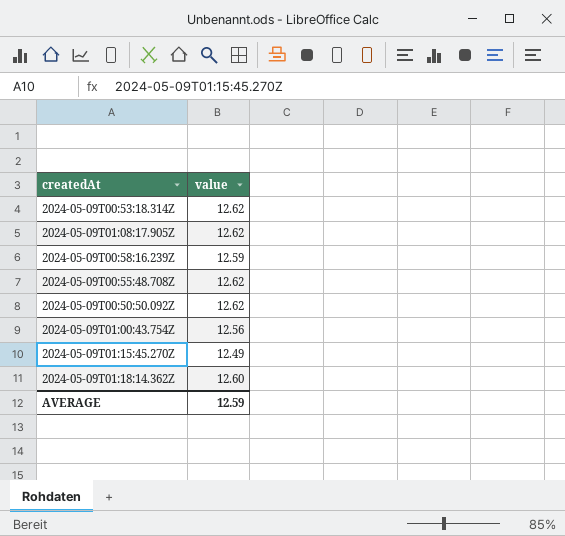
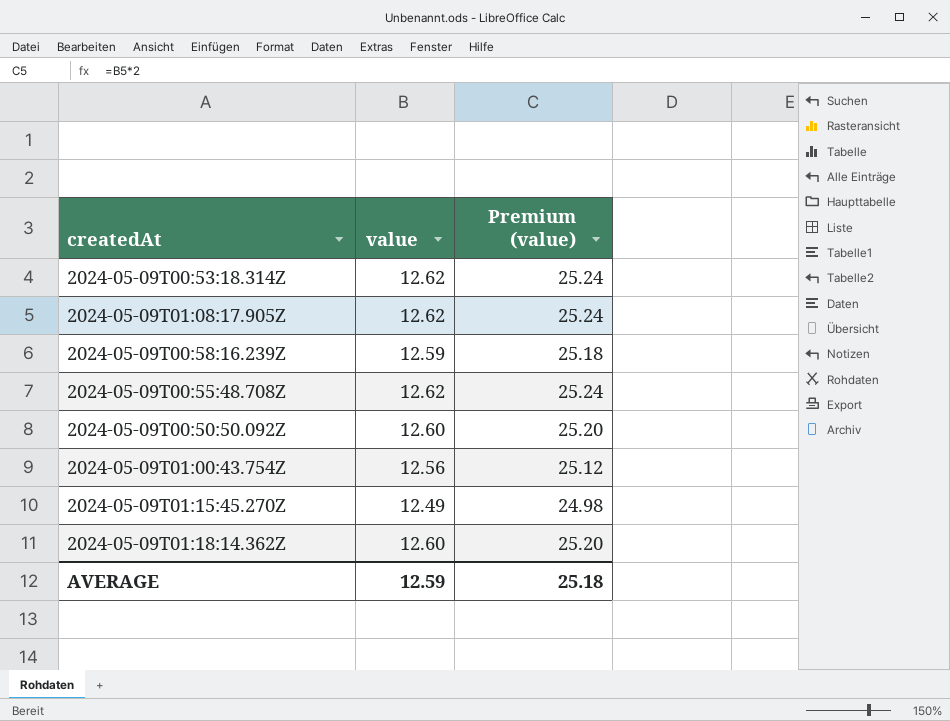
column Premium (value) | formula: none -> [value] * 2
2024-05-09T00:50:50.092Z | value: 12.62 -> 12.60

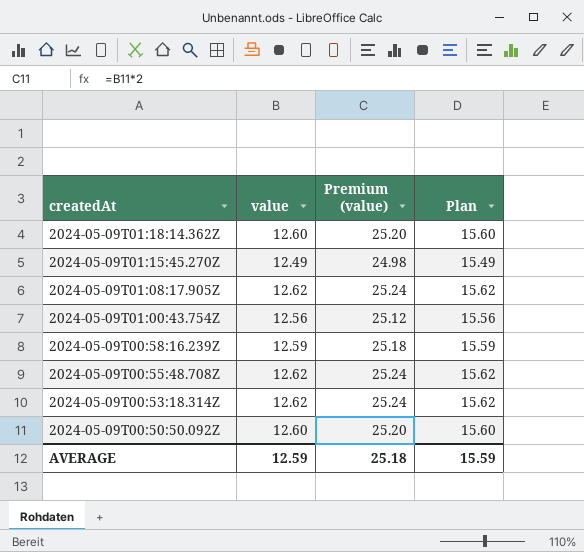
row order: none -> createdAt descending
column Plan | formula: none -> [value] + 3

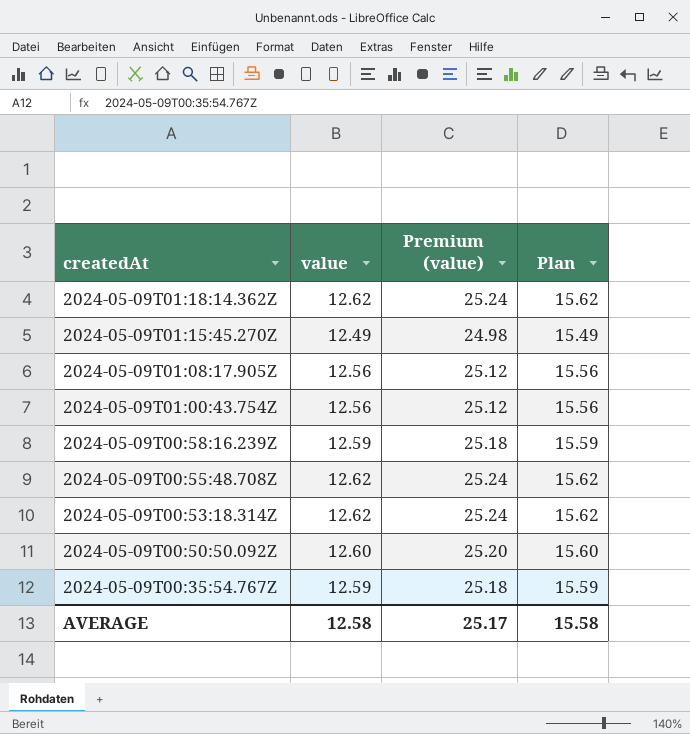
2024-05-09T01:18:14.362Z | value: 12.60 -> 12.62
2024-05-09T01:18:14.362Z | Premium (value): 25.20 -> 25.24
2024-05-09T01:18:14.362Z | Plan: 15.60 -> 15.62
2024-05-09T01:08:17.905Z | value: 12.62 -> 12.56
2024-05-09T01:08:17.905Z | Premium (value): 25.24 -> 25.12
2024-05-09T01:08:17.905Z | Plan: 15.62 -> 15.56
row 2024-05-09T00:35:54.767Z: none -> 12.59 | 25.18 | 15.59
AVERAGE | value: 12.59 -> 12.58
AVERAGE | Premium (value): 25.18 -> 25.17
AVERAGE | Plan: 15.59 -> 15.58

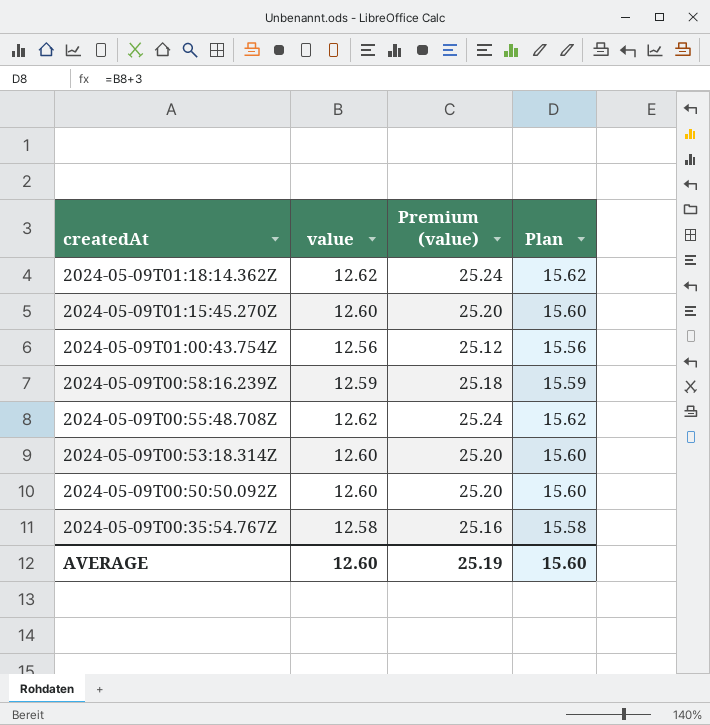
row 2024-05-09T01:08:17.905Z: 12.56 | 25.12 | 15.56 -> none
2024-05-09T01:15:45.270Z | value: 12.49 -> 12.60
2024-05-09T01:15:45.270Z | Premium (value): 24.98 -> 25.20
2024-05-09T01:15:45.270Z | Plan: 15.49 -> 15.60
2024-05-09T00:53:18.314Z | value: 12.62 -> 12.60
2024-05-09T00:53:18.314Z | Premium (value): 25.24 -> 25.20
2024-05-09T00:53:18.314Z | Plan: 15.62 -> 15.60
2024-05-09T00:35:54.767Z | value: 12.59 -> 12.58
2024-05-09T00:35:54.767Z | Premium (value): 25.18 -> 25.16
2024-05-09T00:35:54.767Z | Plan: 15.59 -> 15.58
AVERAGE | value: 12.58 -> 12.60
AVERAGE | Premium (value): 25.17 -> 25.19
AVERAGE | Plan: 15.58 -> 15.60

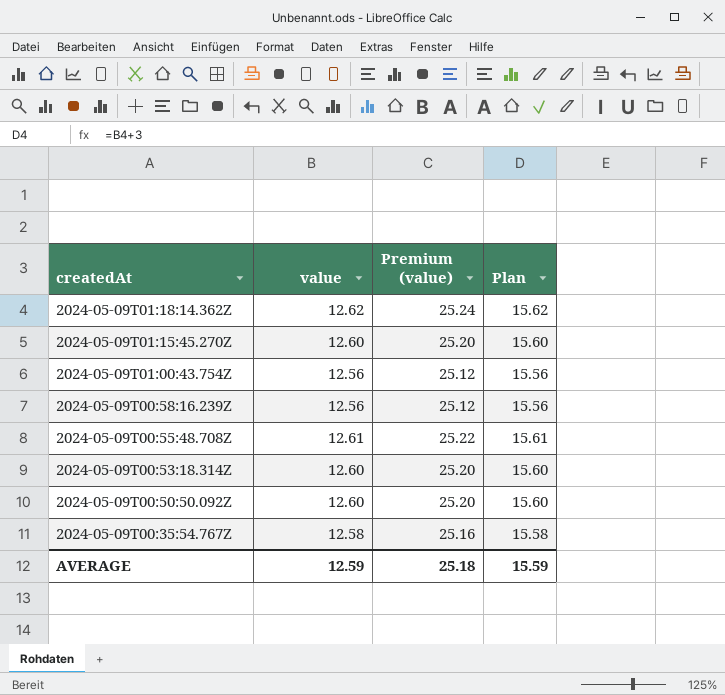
2024-05-09T00:58:16.239Z | value: 12.59 -> 12.56
2024-05-09T00:58:16.239Z | Premium (value): 25.18 -> 25.12
2024-05-09T00:58:16.239Z | Plan: 15.59 -> 15.56
2024-05-09T00:55:48.708Z | value: 12.62 -> 12.61
2024-05-09T00:55:48.708Z | Premium (value): 25.24 -> 25.22
2024-05-09T00:55:48.708Z | Plan: 15.62 -> 15.61
AVERAGE | value: 12.60 -> 12.59
AVERAGE | Premium (value): 25.19 -> 25.18
AVERAGE | Plan: 15.60 -> 15.59

